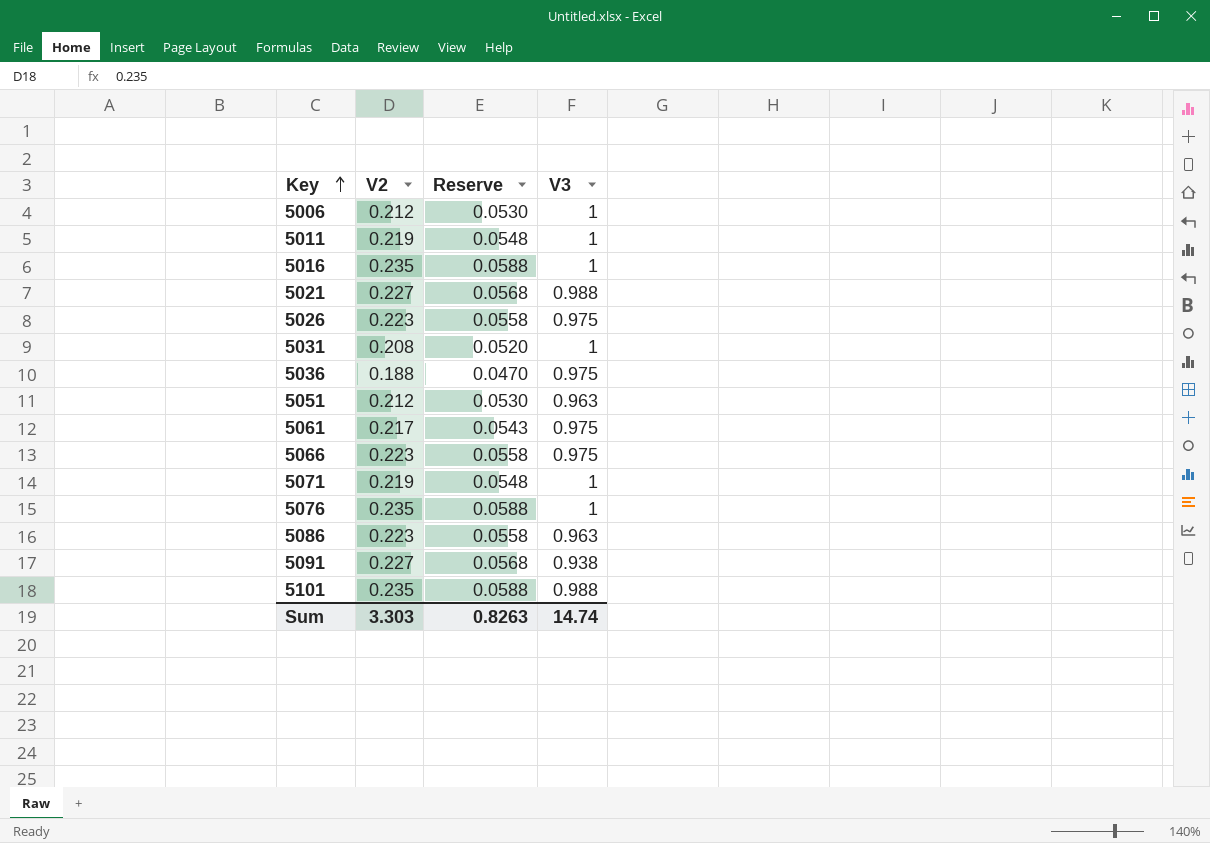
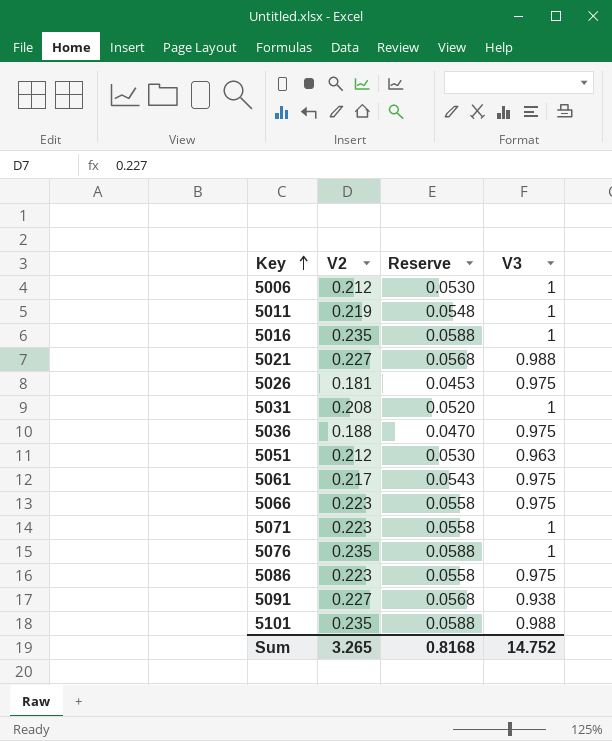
5026 | V2: 0.223 -> 0.181
5026 | Reserve: 0.0558 -> 0.0453
5071 | V2: 0.219 -> 0.223
5071 | Reserve: 0.0548 -> 0.0558
5086 | V3: 0.963 -> 0.975
Sum | V2: 3.303 -> 3.265
Sum | Reserve: 0.8263 -> 0.8168
Sum | V3: 14.74 -> 14.752

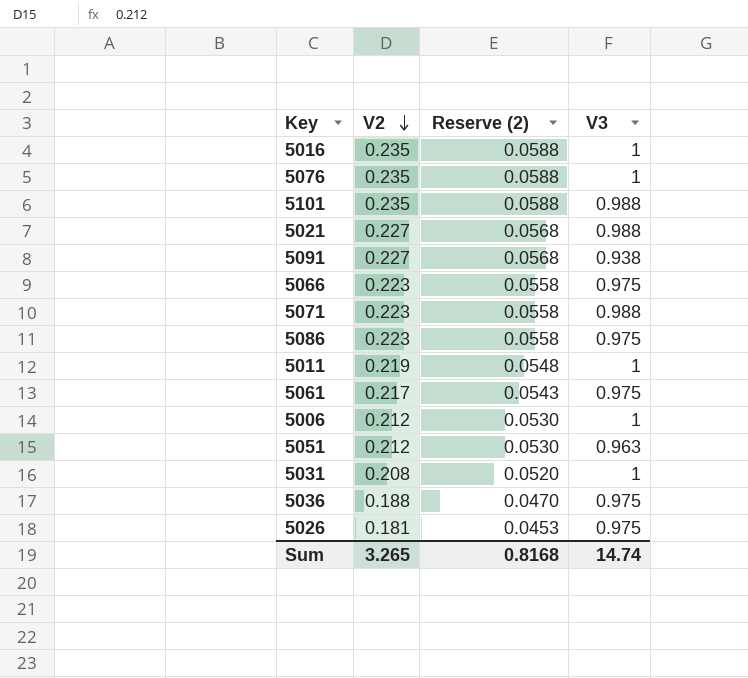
row order: Key ascending -> V2 descending
column name: Reserve -> Reserve (2)
5071 | V3: 1 -> 0.988
Sum | V3: 14.752 -> 14.74

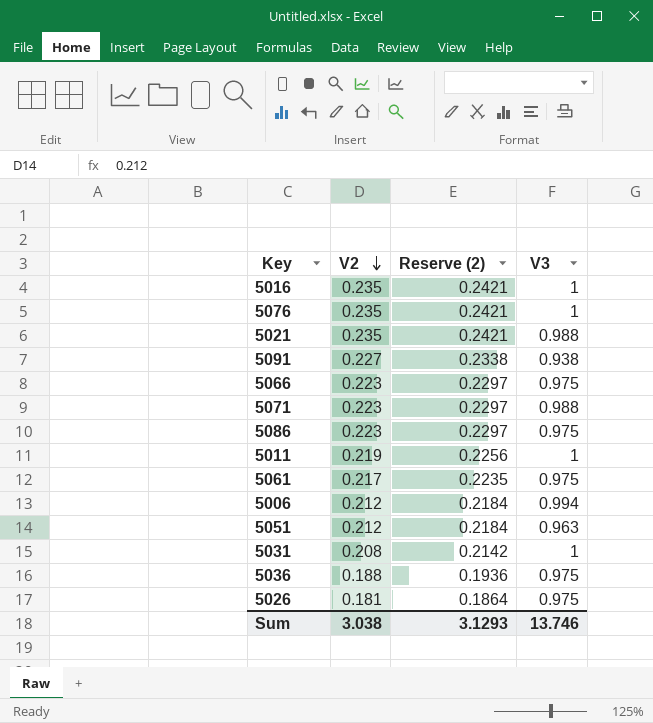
column Reserve (2) | formula: [V2] * 0.25 -> [V2] * 1.03
row 5101: 0.235 | 0.0588 | 0.988 -> none
5021 | V2: 0.227 -> 0.235
5006 | V3: 1 -> 0.994
Sum | V2: 3.265 -> 3.038
Sum | Reserve (2): 0.8168 -> 3.1293
Sum | V3: 14.74 -> 13.746

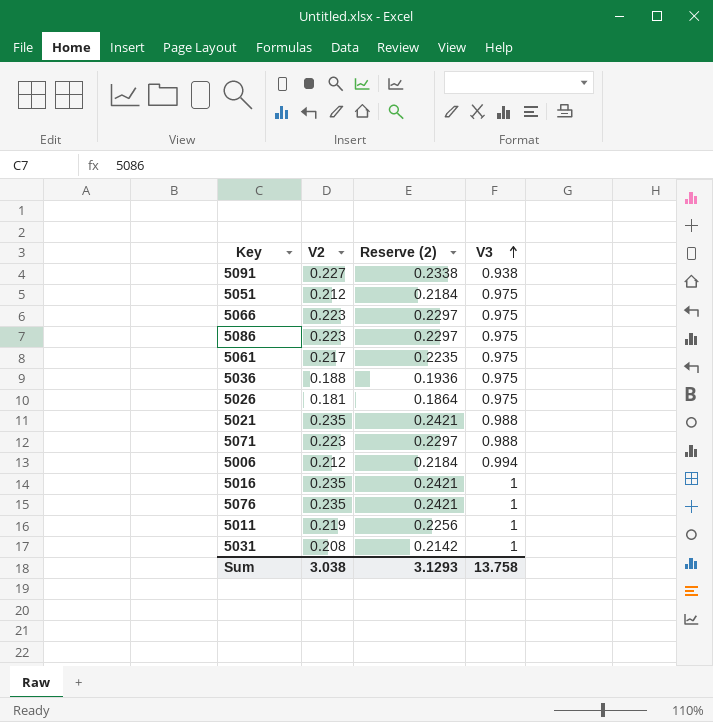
row order: V2 descending -> V3 ascending
5051 | V3: 0.963 -> 0.975
Sum | V3: 13.746 -> 13.758

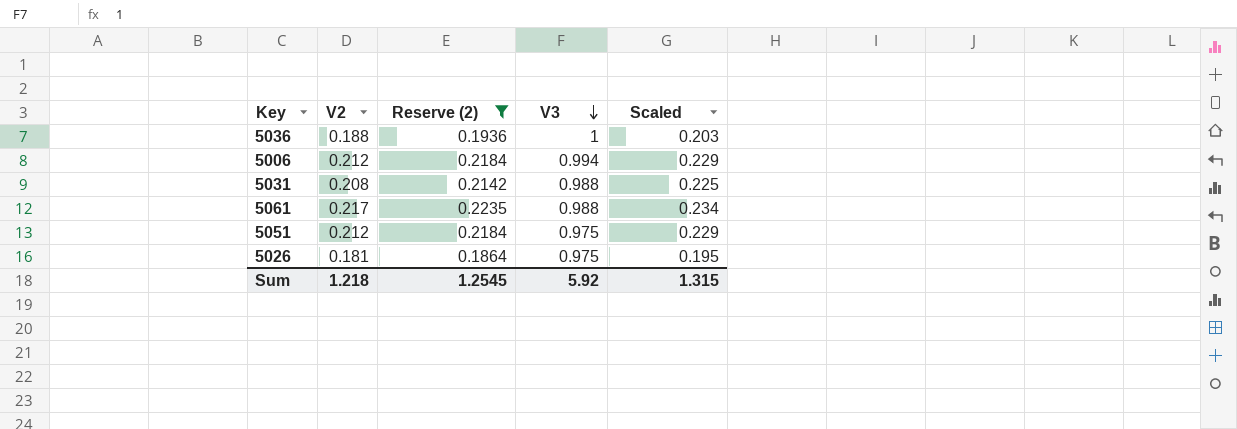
filter: none -> Reserve (2) <= 0.2235
row order: V3 ascending -> V3 descending
column Scaled | formula: none -> [V2] * 1.08
5036 | V3: 0.975 -> 1
5031 | V3: 1 -> 0.988
5061 | V3: 0.975 -> 0.988
Sum | V2: 3.038 -> 1.218
Sum | Reserve (2): 3.1293 -> 1.2545
Sum | V3: 13.758 -> 5.92

